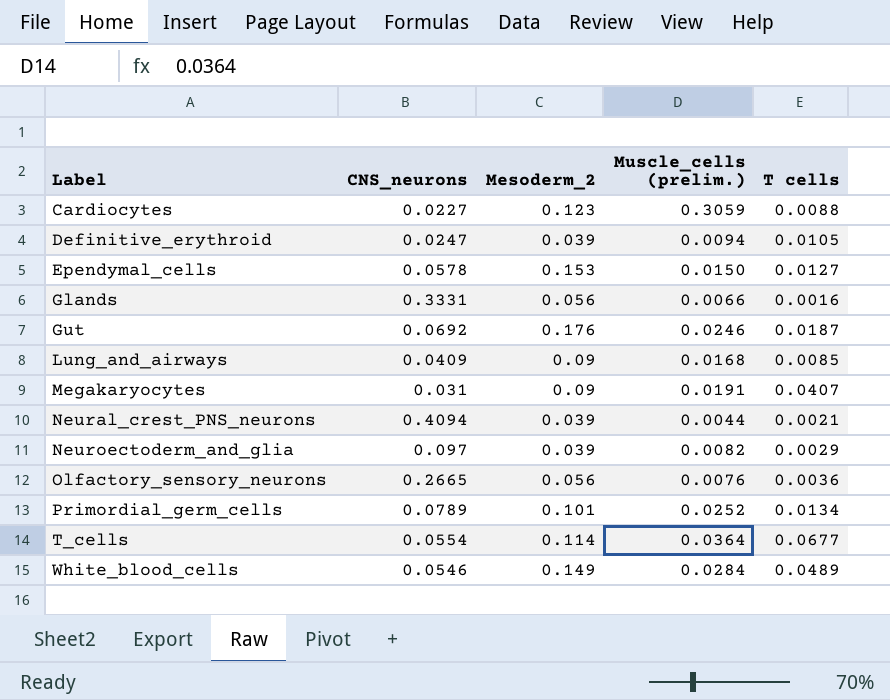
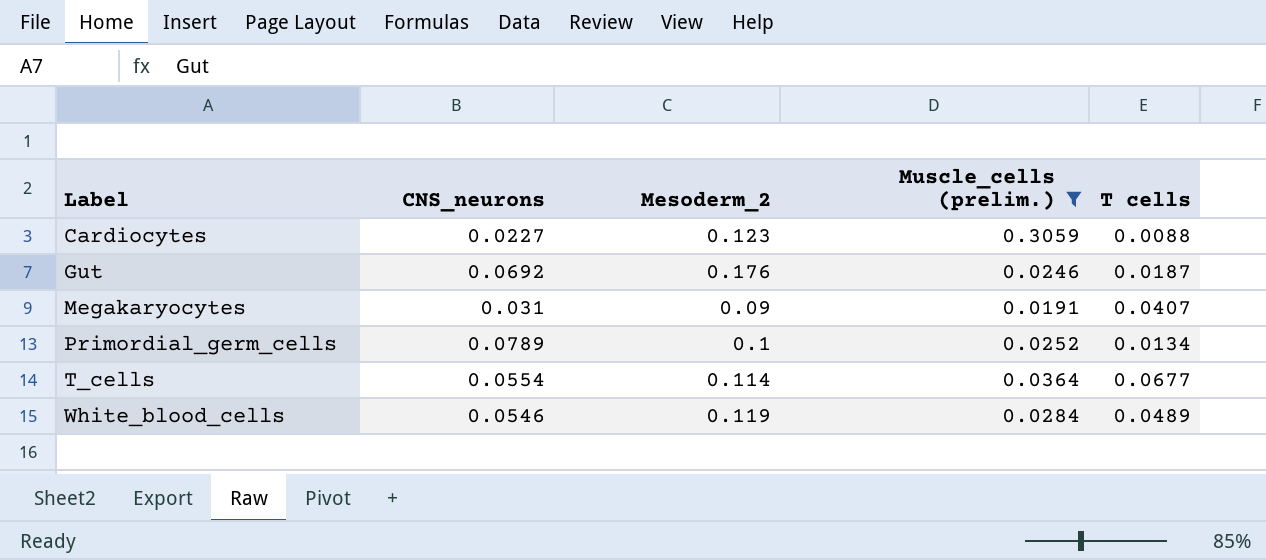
filter: none -> Muscle_cells (prelim.) >= 0.0191
Primordial_germ_cells | Mesoderm_2: 0.101 -> 0.1
White_blood_cells | Mesoderm_2: 0.149 -> 0.119

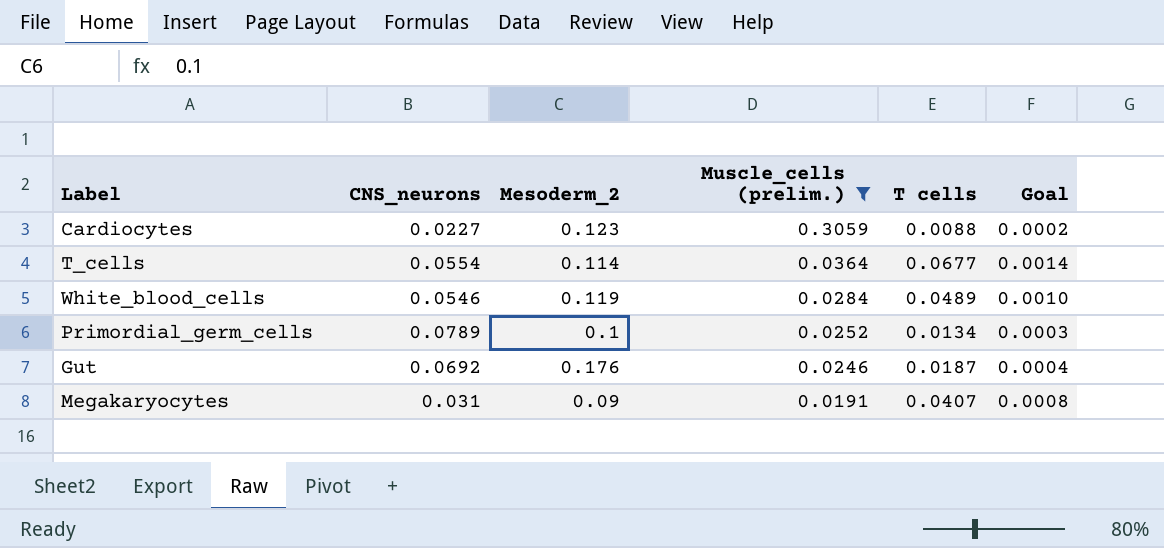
row order: Label ascending -> Muscle_cells (prelim.) descending
column Goal | formula: none -> [T cells] * 0.02

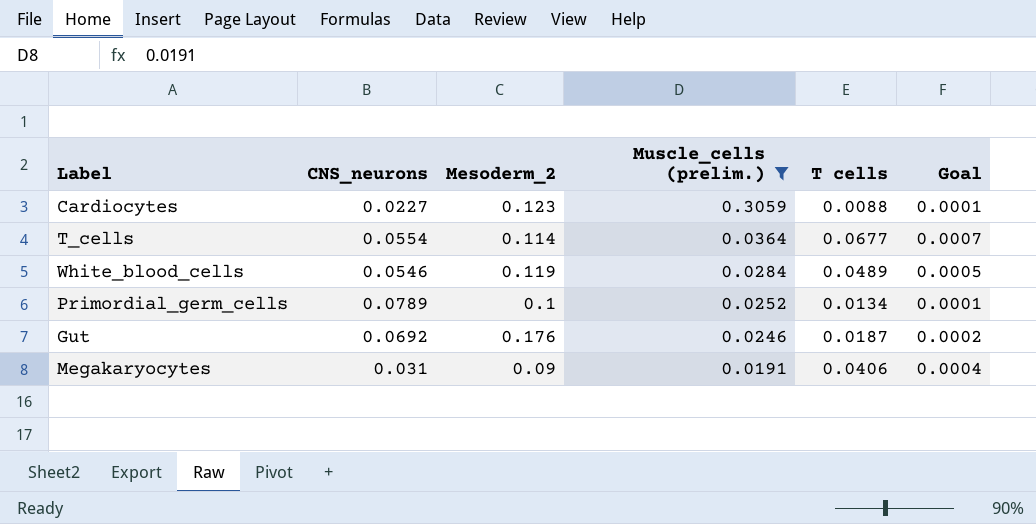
column Goal | formula: [T cells] * 0.02 -> [T cells] * 0.01
Megakaryocytes | T cells: 0.0407 -> 0.0406

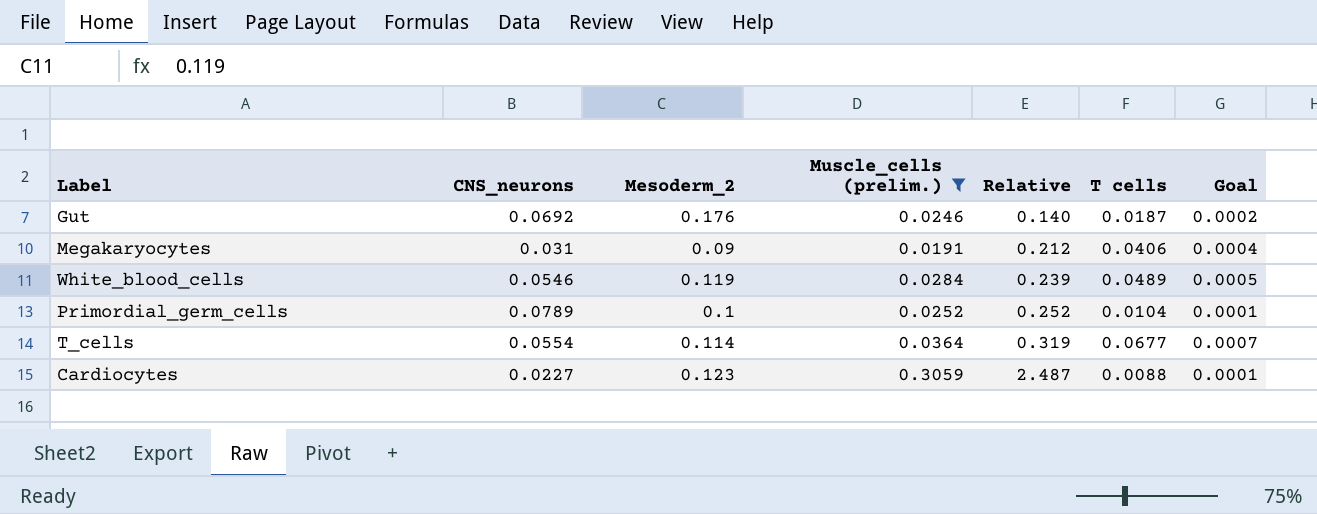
row order: Muscle_cells (prelim.) descending -> Relative ascending
column Relative | formula: none -> [Muscle_cells (prelim.)] / [Mesoderm_2]
Primordial_germ_cells | T cells: 0.0134 -> 0.0104

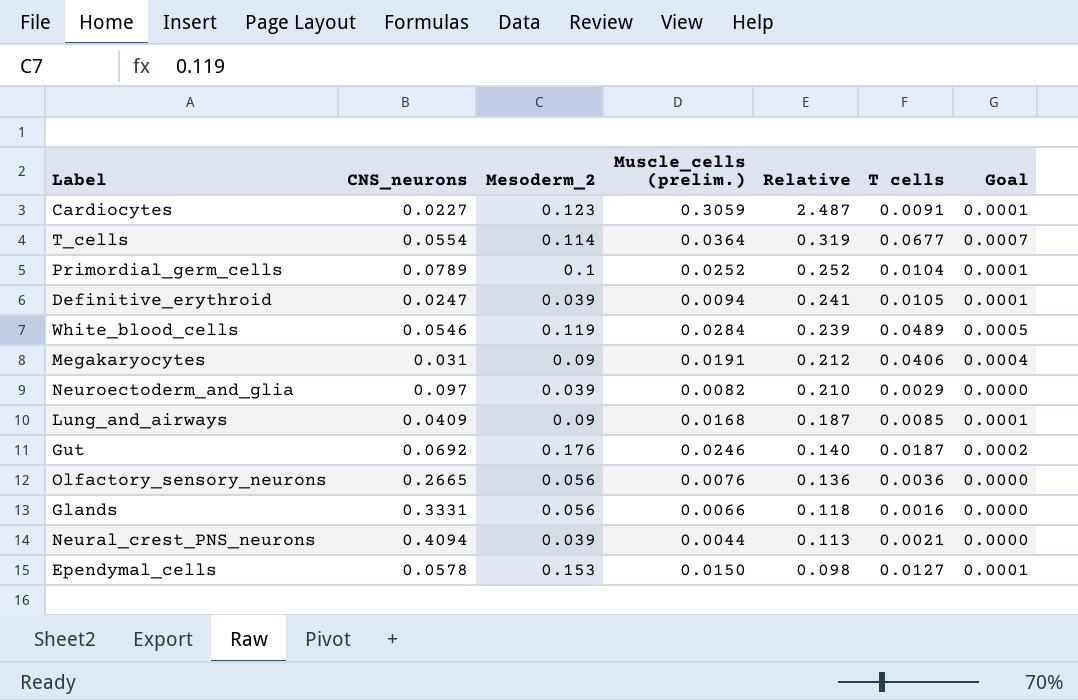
filter: Muscle_cells (prelim.) >= 0.0191 -> none
row order: Relative ascending -> Relative descending
Cardiocytes | T cells: 0.0088 -> 0.0091

